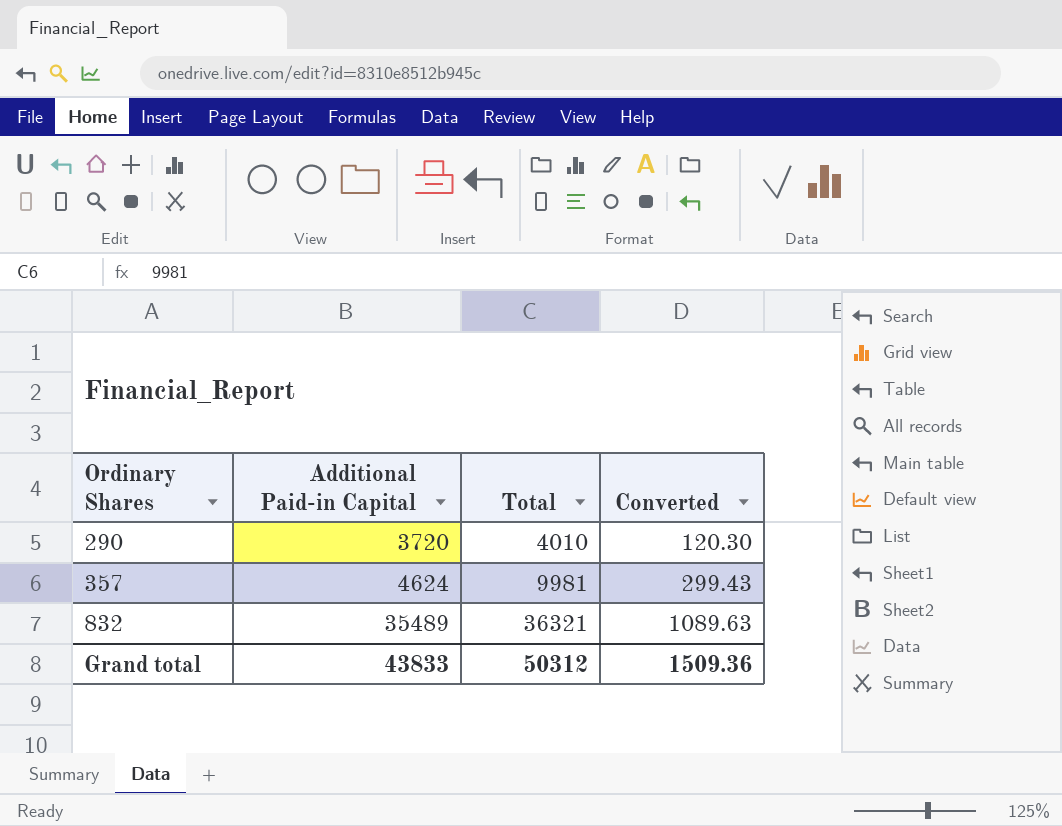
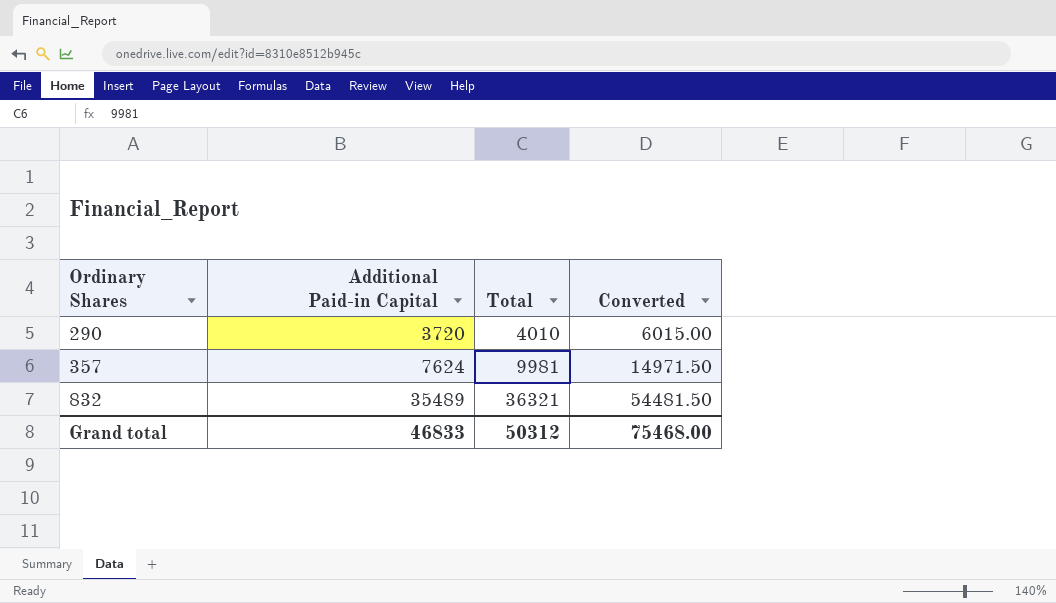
column Converted | formula: [Total] * 0.03 -> [Total] * 1.5
357 | Additional Paid-in Capital: 4624 -> 7624
Grand total | Additional Paid-in Capital: 43833 -> 46833
Grand total | Converted: 1509.36 -> 75468.00

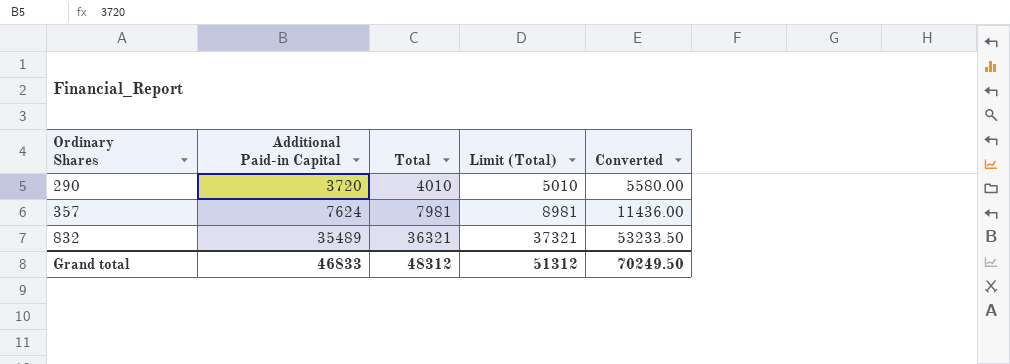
column Limit (Total) | formula: none -> [Total] + 1000
column Converted | formula: [Total] * 1.5 -> [Additional Paid-in Capital] * 1.5
357 | Total: 9981 -> 7981
Grand total | Total: 50312 -> 48312
Grand total | Converted: 75468.00 -> 70249.50

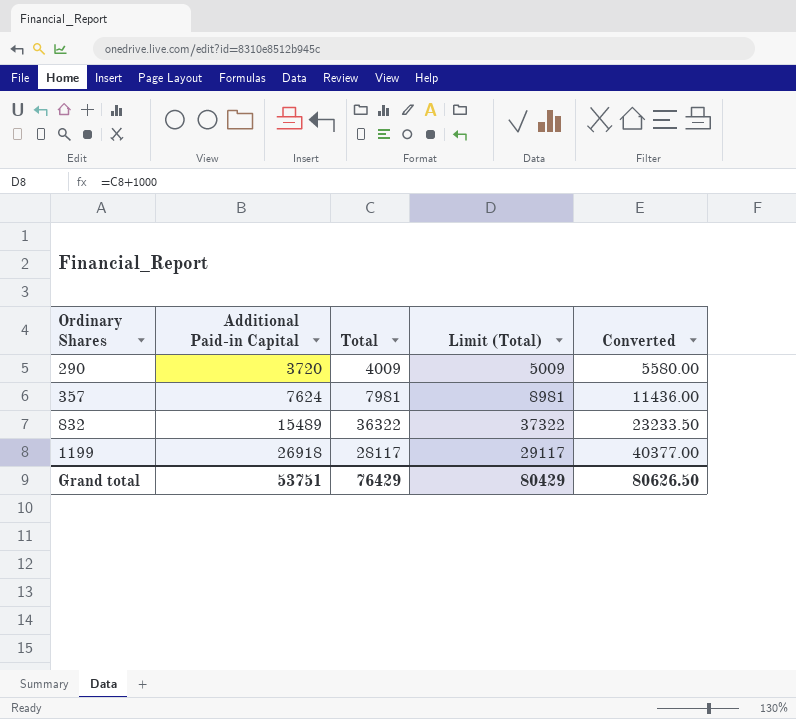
290 | Total: 4010 -> 4009
290 | Limit (Total): 5010 -> 5009
832 | Additional Paid-in Capital: 35489 -> 15489
832 | Total: 36321 -> 36322
832 | Limit (Total): 37321 -> 37322
832 | Converted: 53233.50 -> 23233.50
row 1199: none -> 26918 | 28117 | 29117 | 40377.00
Grand total | Additional Paid-in Capital: 46833 -> 53751
Grand total | Total: 48312 -> 76429
Grand total | Limit (Total): 51312 -> 80429
Grand total | Converted: 70249.50 -> 80626.50

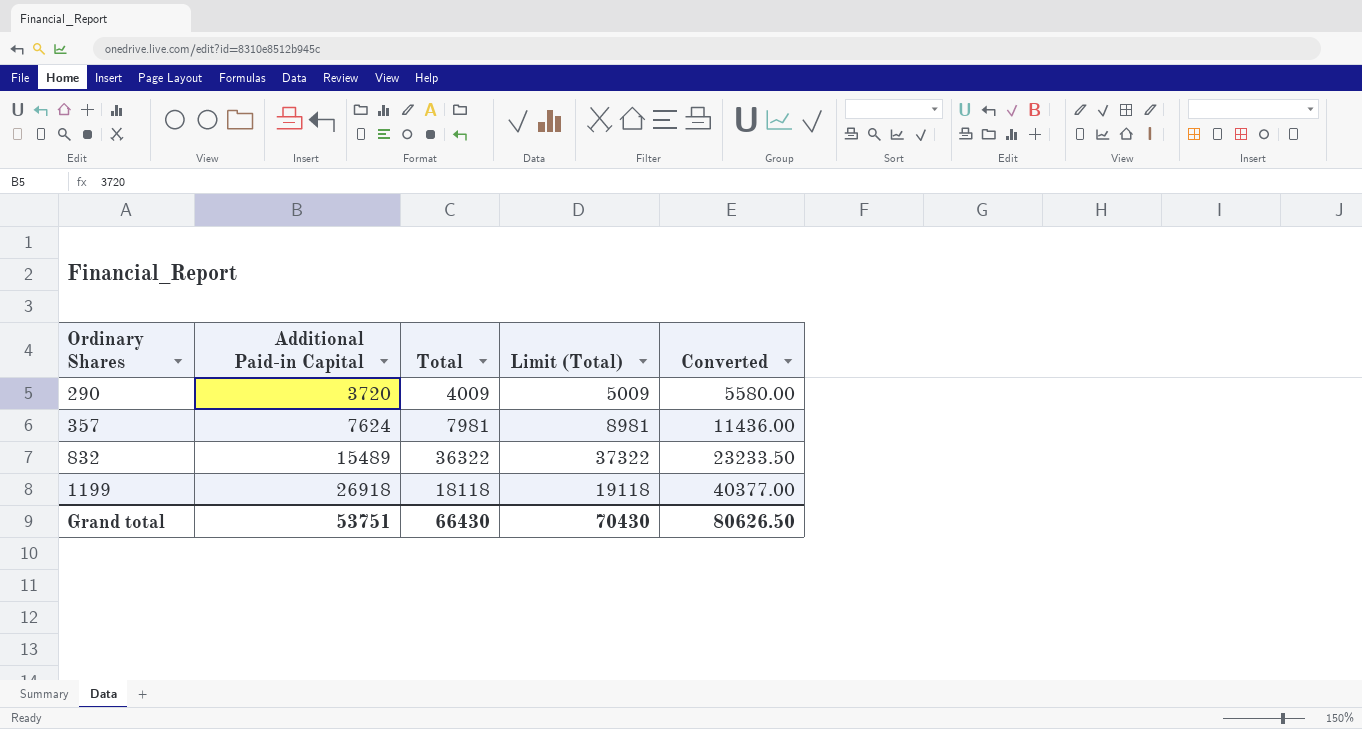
1199 | Total: 28117 -> 18118
1199 | Limit (Total): 29117 -> 19118
Grand total | Total: 76429 -> 66430
Grand total | Limit (Total): 80429 -> 70430

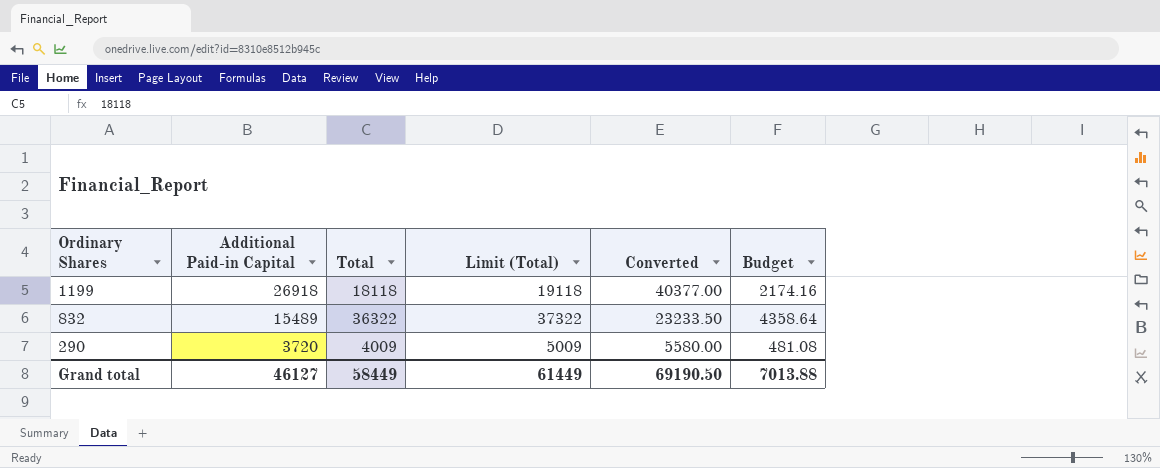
row order: Ordinary Shares ascending -> Ordinary Shares descending
column Budget | formula: none -> [Total] * 0.12
row 357: 7624 | 7981 | 8981 | 11436.00 -> none
Grand total | Additional Paid-in Capital: 53751 -> 46127
Grand total | Total: 66430 -> 58449
Grand total | Limit (Total): 70430 -> 61449
Grand total | Converted: 80626.50 -> 69190.50

